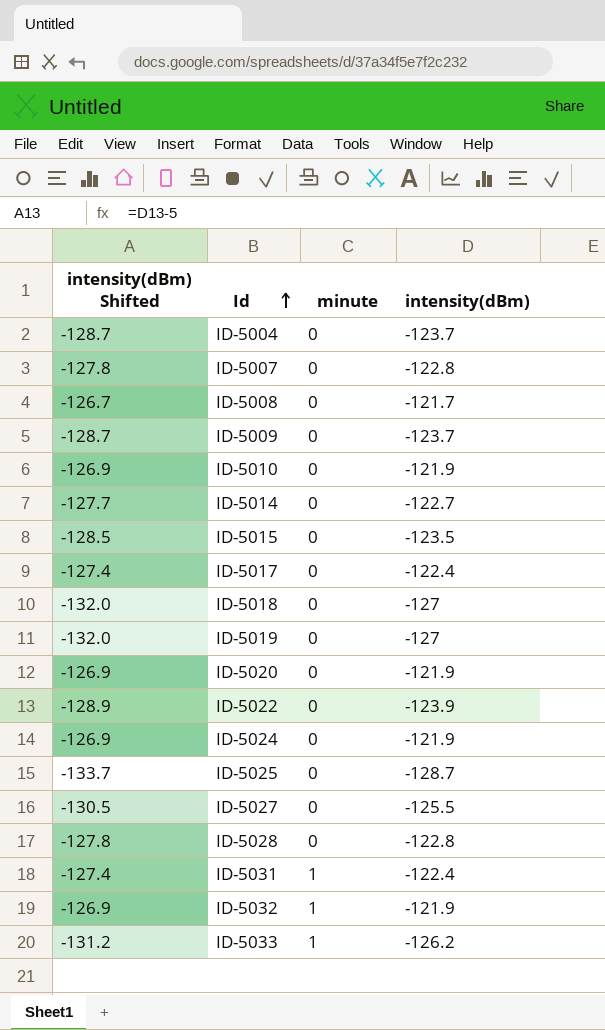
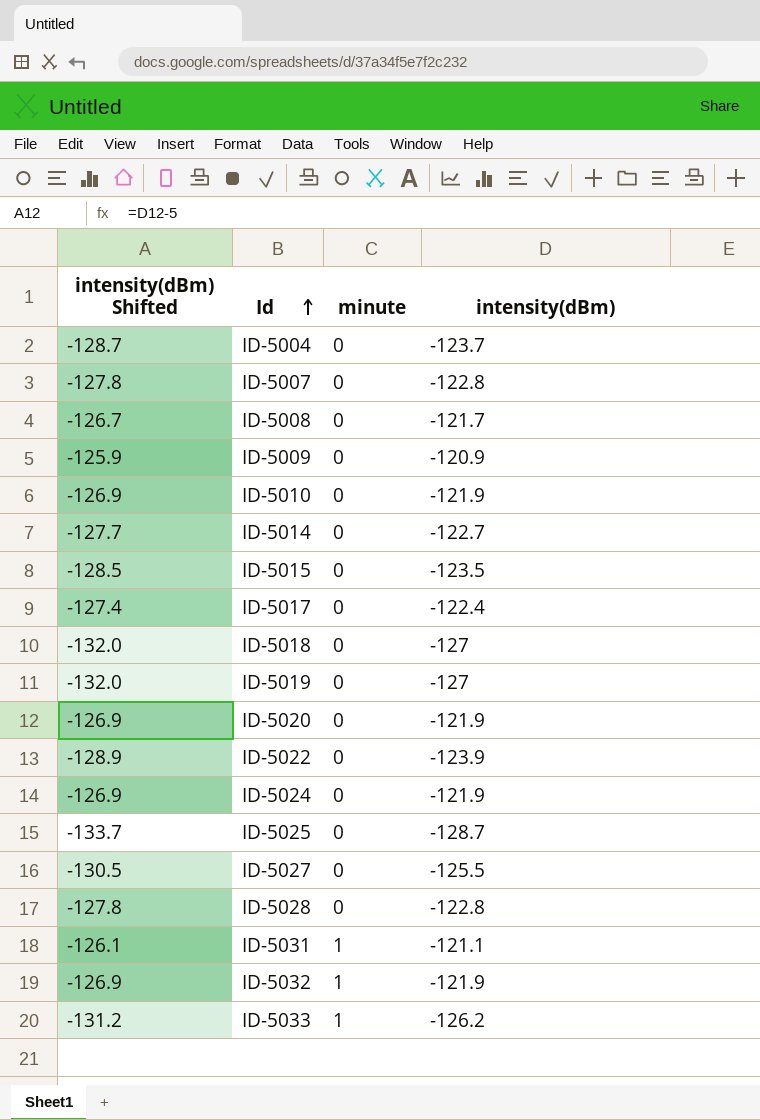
ID-5009 | intensity(dBm) Shifted: -128.7 -> -125.9
ID-5009 | intensity(dBm): -123.7 -> -120.9
ID-5031 | intensity(dBm) Shifted: -127.4 -> -126.1
ID-5031 | intensity(dBm): -122.4 -> -121.1

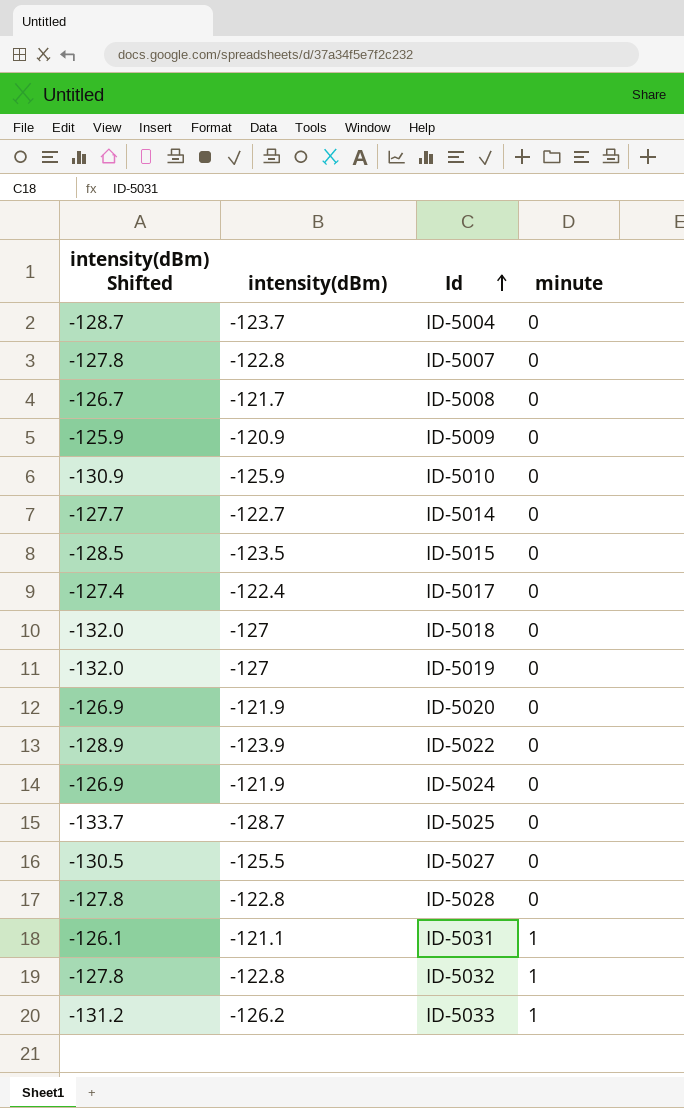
column intensity(dBm) | position: 4 -> 2
ID-5010 | intensity(dBm) Shifted: -126.9 -> -130.9
ID-5010 | intensity(dBm): -121.9 -> -125.9
ID-5032 | intensity(dBm) Shifted: -126.9 -> -127.8
ID-5032 | intensity(dBm): -121.9 -> -122.8

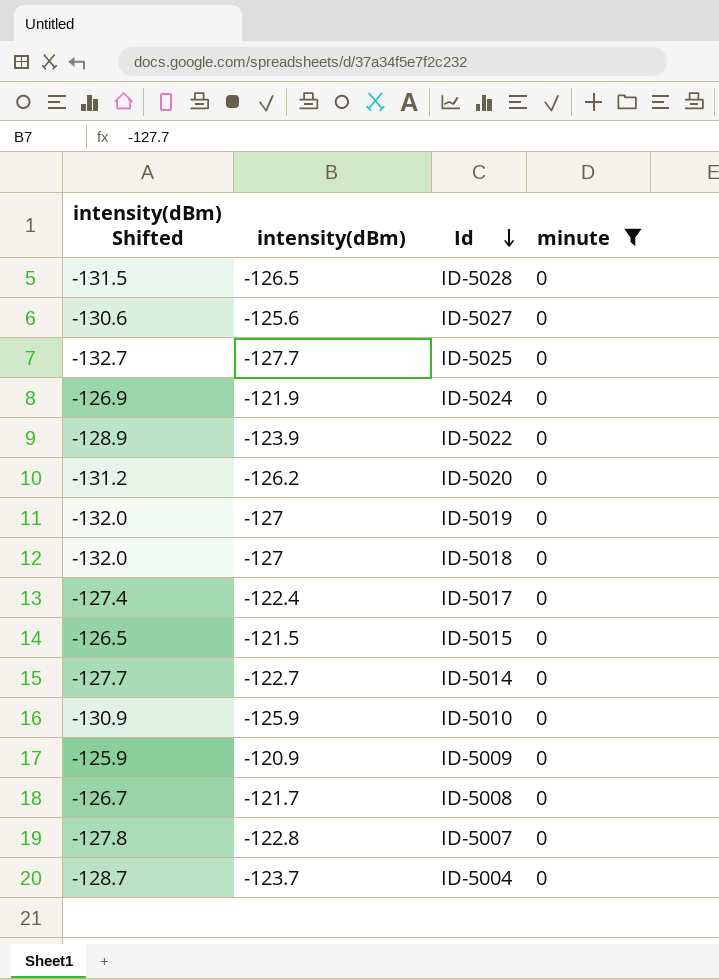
filter: none -> minute = 0
row order: Id ascending -> Id descending
ID-5028 | intensity(dBm) Shifted: -127.8 -> -131.5
ID-5028 | intensity(dBm): -122.8 -> -126.5
ID-5027 | intensity(dBm) Shifted: -130.5 -> -130.6
ID-5027 | intensity(dBm): -125.5 -> -125.6
ID-5025 | intensity(dBm) Shifted: -133.7 -> -132.7
ID-5025 | intensity(dBm): -128.7 -> -127.7
ID-5020 | intensity(dBm) Shifted: -126.9 -> -131.2
ID-5020 | intensity(dBm): -121.9 -> -126.2
ID-5015 | intensity(dBm) Shifted: -128.5 -> -126.5
ID-5015 | intensity(dBm): -123.5 -> -121.5

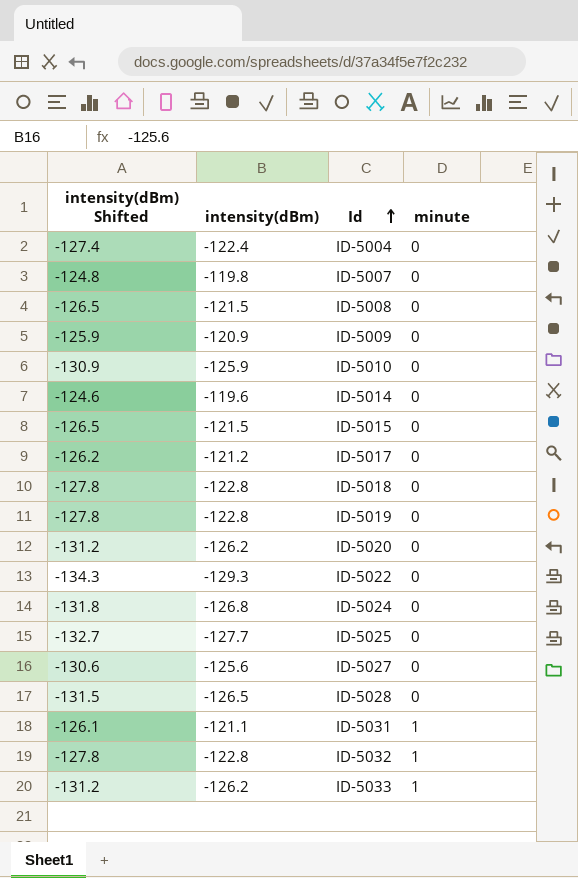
filter: minute = 0 -> none
row order: Id descending -> Id ascending
ID-5004 | intensity(dBm) Shifted: -128.7 -> -127.4
ID-5004 | intensity(dBm): -123.7 -> -122.4
ID-5007 | intensity(dBm) Shifted: -127.8 -> -124.8
ID-5007 | intensity(dBm): -122.8 -> -119.8
ID-5008 | intensity(dBm) Shifted: -126.7 -> -126.5
ID-5008 | intensity(dBm): -121.7 -> -121.5
ID-5014 | intensity(dBm) Shifted: -127.7 -> -124.6
ID-5014 | intensity(dBm): -122.7 -> -119.6
ID-5017 | intensity(dBm) Shifted: -127.4 -> -126.2
ID-5017 | intensity(dBm): -122.4 -> -121.2
ID-5018 | intensity(dBm) Shifted: -132.0 -> -127.8
ID-5018 | intensity(dBm): -127 -> -122.8
ID-5019 | intensity(dBm) Shifted: -132.0 -> -127.8
ID-5019 | intensity(dBm): -127 -> -122.8
ID-5022 | intensity(dBm) Shifted: -128.9 -> -134.3
ID-5022 | intensity(dBm): -123.9 -> -129.3
ID-5024 | intensity(dBm) Shifted: -126.9 -> -131.8
ID-5024 | intensity(dBm): -121.9 -> -126.8

